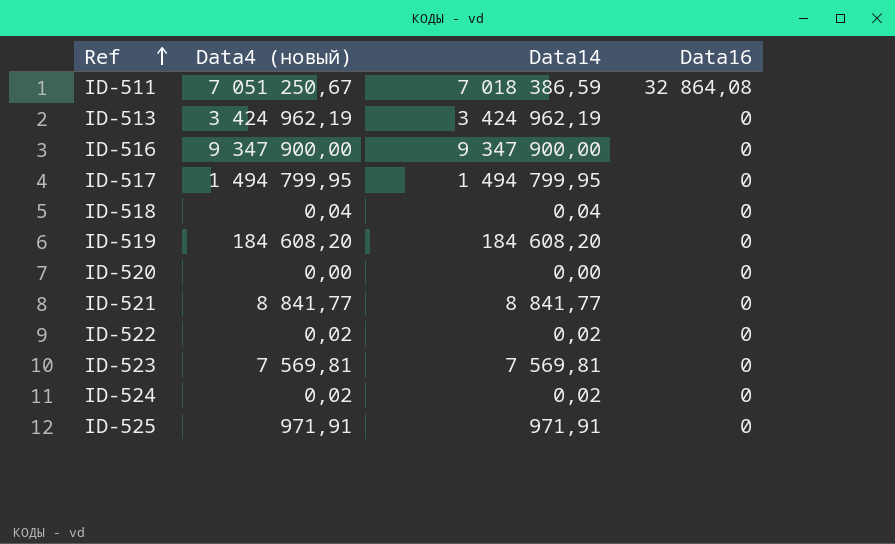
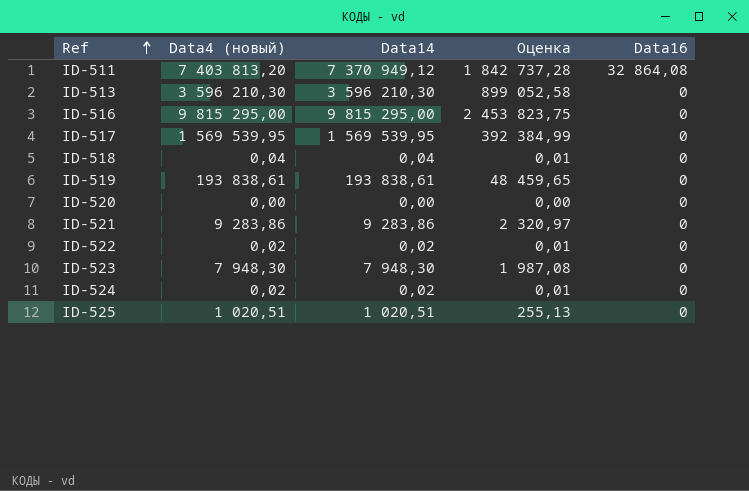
column Оценка | formula: none -> [Data14] * 0,25
ID-511 | Data4 (новый): 7 051 250,67 -> 7 403 813,20
ID-511 | Data14: 7 018 386,59 -> 7 370 949,12
ID-513 | Data4 (новый): 3 424 962,19 -> 3 596 210,30
ID-513 | Data14: 3 424 962,19 -> 3 596 210,30
ID-516 | Data4 (новый): 9 347 900,00 -> 9 815 295,00
ID-516 | Data14: 9 347 900,00 -> 9 815 295,00
ID-517 | Data4 (новый): 1 494 799,95 -> 1 569 539,95
ID-517 | Data14: 1 494 799,95 -> 1 569 539,95
ID-519 | Data4 (новый): 184 608,20 -> 193 838,61
ID-519 | Data14: 184 608,20 -> 193 838,61
ID-521 | Data4 (новый): 8 841,77 -> 9 283,86
ID-521 | Data14: 8 841,77 -> 9 283,86
ID-523 | Data4 (новый): 7 569,81 -> 7 948,30
ID-523 | Data14: 7 569,81 -> 7 948,30
ID-525 | Data4 (новый): 971,91 -> 1 020,51
ID-525 | Data14: 971,91 -> 1 020,51

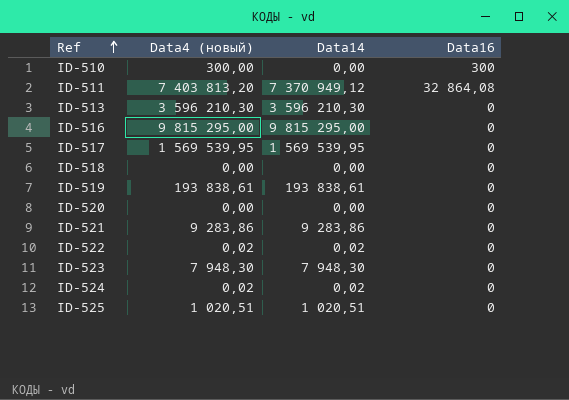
column Оценка | formula: [Data14] * 0,25 -> none
row ID-510: none -> 300,00 | 0,00 | 300
ID-518 | Data4 (новый): 0,04 -> 0,00
ID-518 | Data14: 0,04 -> 0,00

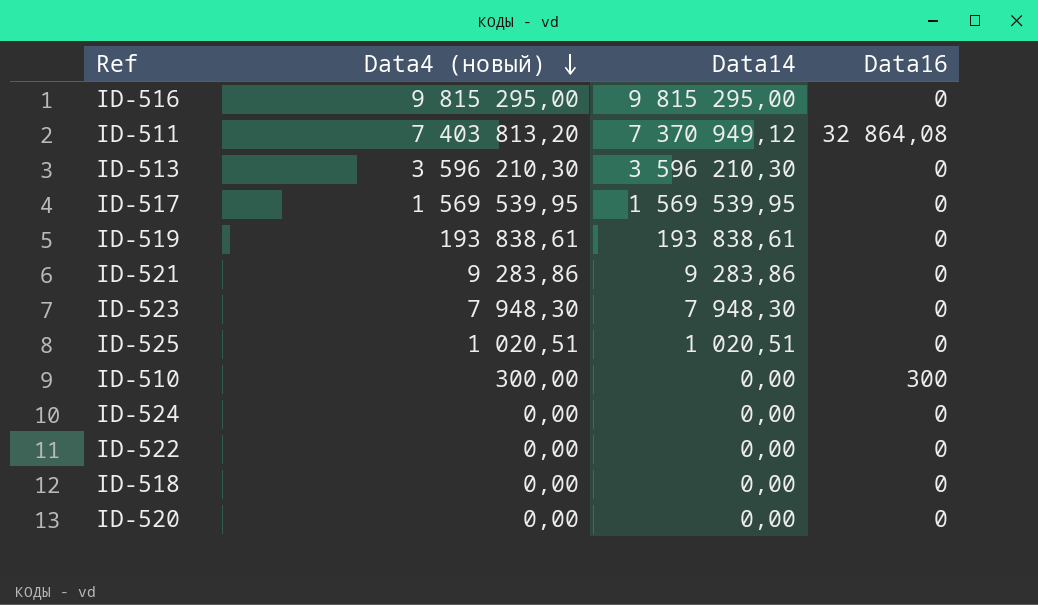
row order: Ref ascending -> Data4 (новый) descending
ID-524 | Data4 (новый): 0,02 -> 0,00
ID-524 | Data14: 0,02 -> 0,00
ID-522 | Data4 (новый): 0,02 -> 0,00
ID-522 | Data14: 0,02 -> 0,00

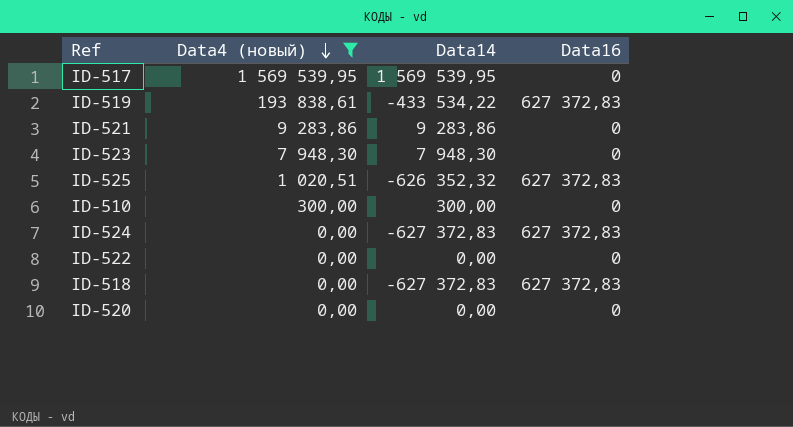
filter: none -> Data4 (новый) <= 1 569 539,95
ID-519 | Data14: 193 838,61 -> -433 534,22
ID-519 | Data16: 0 -> 627 372,83
ID-525 | Data14: 1 020,51 -> -626 352,32
ID-525 | Data16: 0 -> 627 372,83
ID-510 | Data14: 0,00 -> 300,00
ID-510 | Data16: 300 -> 0
ID-524 | Data14: 0,00 -> -627 372,83
ID-524 | Data16: 0 -> 627 372,83
ID-518 | Data14: 0,00 -> -627 372,83
ID-518 | Data16: 0 -> 627 372,83

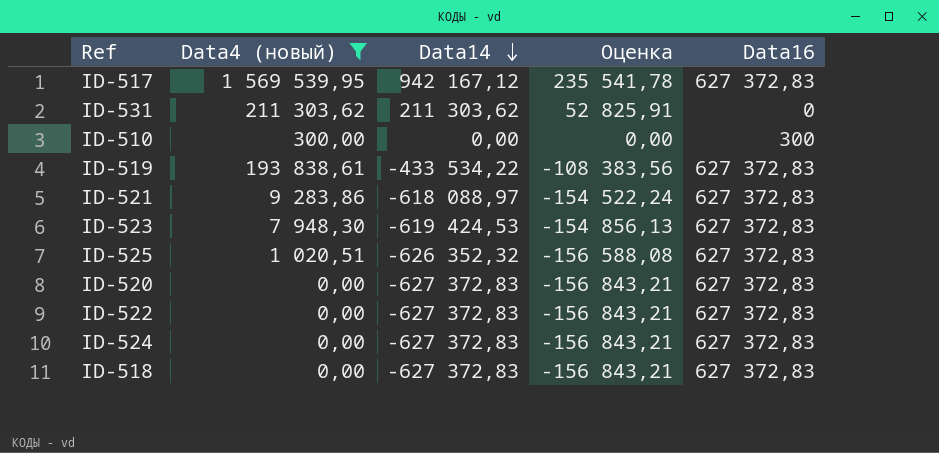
row order: Data4 (новый) descending -> Data14 descending
column Оценка | formula: none -> [Data14] * 0,25
ID-517 | Data14: 1 569 539,95 -> 942 167,12
ID-517 | Data16: 0 -> 627 372,83
row ID-531: none -> 211 303,62 | 211 303,62 | 52 825,91 | 0
ID-510 | Data14: 300,00 -> 0,00
ID-510 | Data16: 0 -> 300
ID-521 | Data14: 9 283,86 -> -618 088,97
ID-521 | Data16: 0 -> 627 372,83
ID-523 | Data14: 7 948,30 -> -619 424,53
ID-523 | Data16: 0 -> 627 372,83
ID-520 | Data14: 0,00 -> -627 372,83
ID-520 | Data16: 0 -> 627 372,83
ID-522 | Data14: 0,00 -> -627 372,83
ID-522 | Data16: 0 -> 627 372,83

